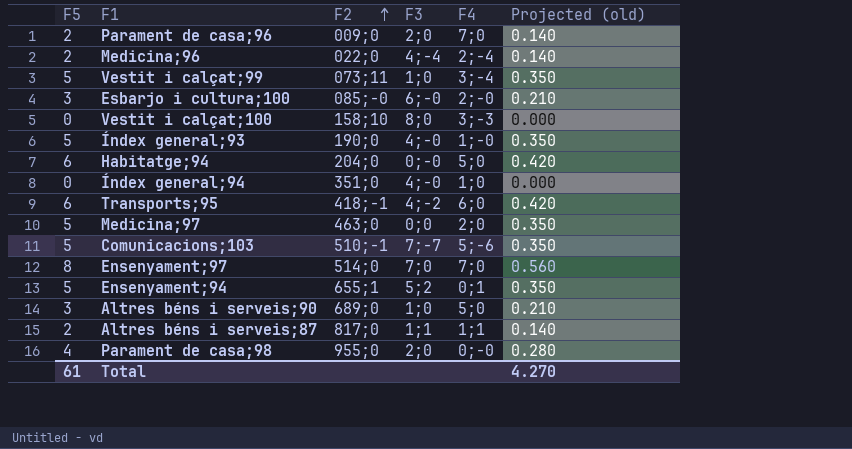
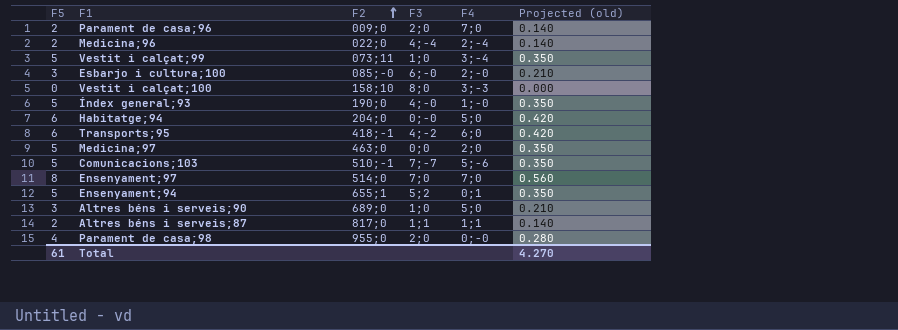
row Índex general;94: 0 | 351;0 | 4;-0 | 1;0 | 0.000 -> none

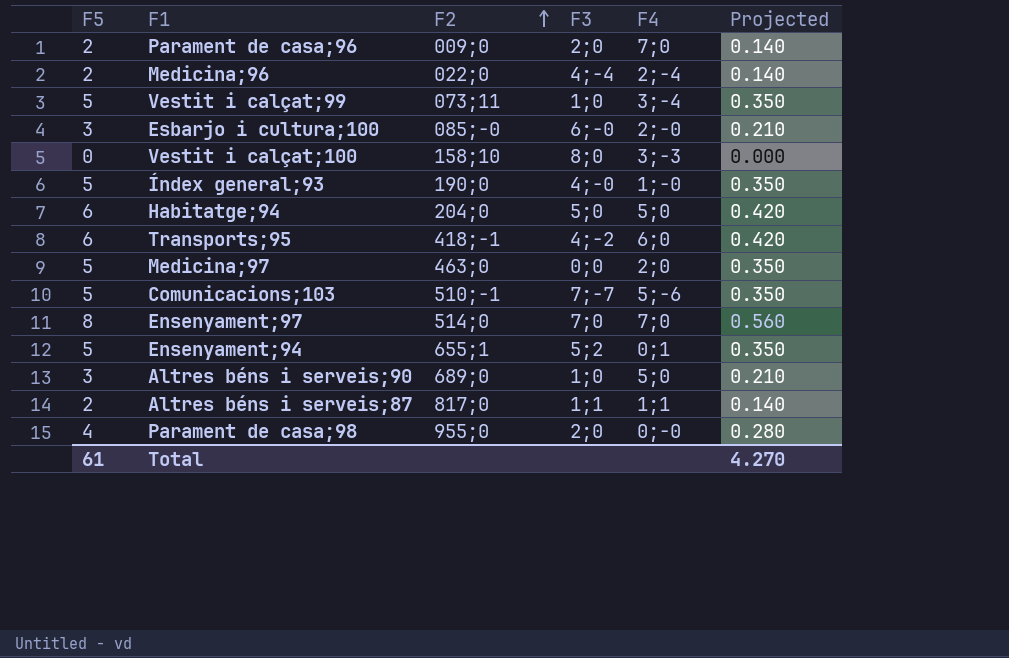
column name: Projected (old) -> Projected
Habitatge;94 | F3: 0;-0 -> 5;0

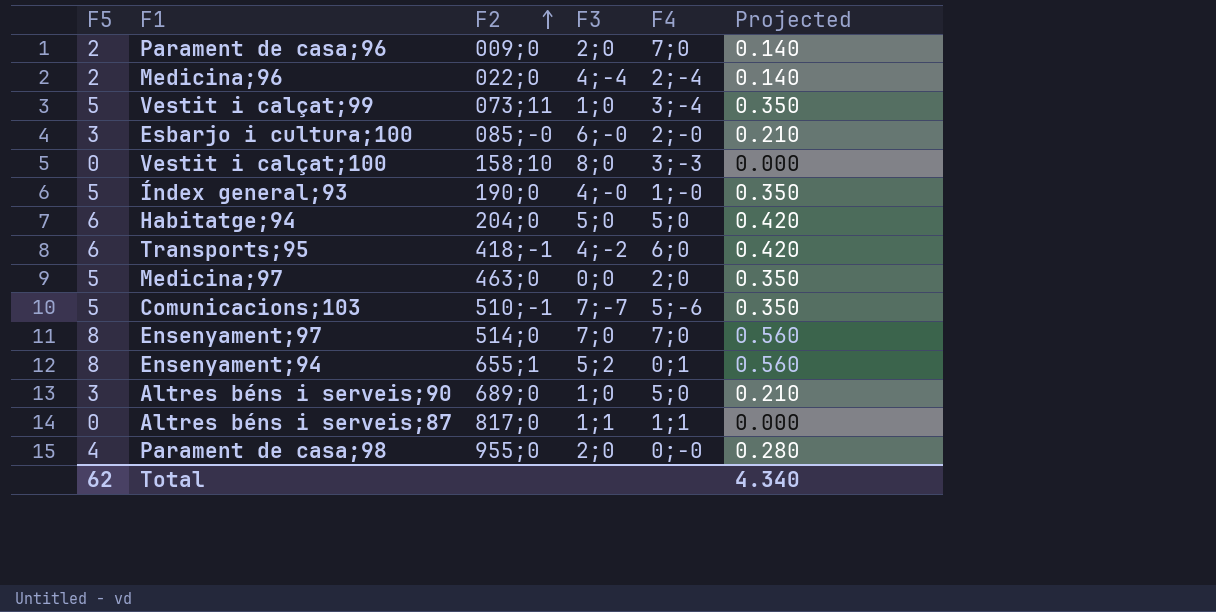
Ensenyament;94 | F5: 5 -> 8
Ensenyament;94 | Projected: 0.350 -> 0.560
Altres béns i serveis;87 | F5: 2 -> 0
Altres béns i serveis;87 | Projected: 0.140 -> 0.000
Total | F5: 61 -> 62
Total | Projected: 4.270 -> 4.340

